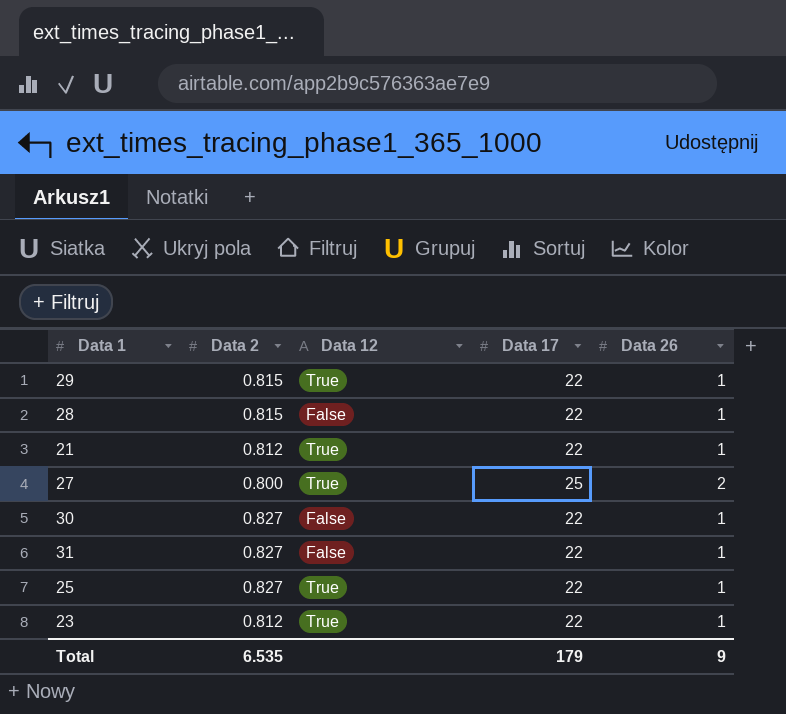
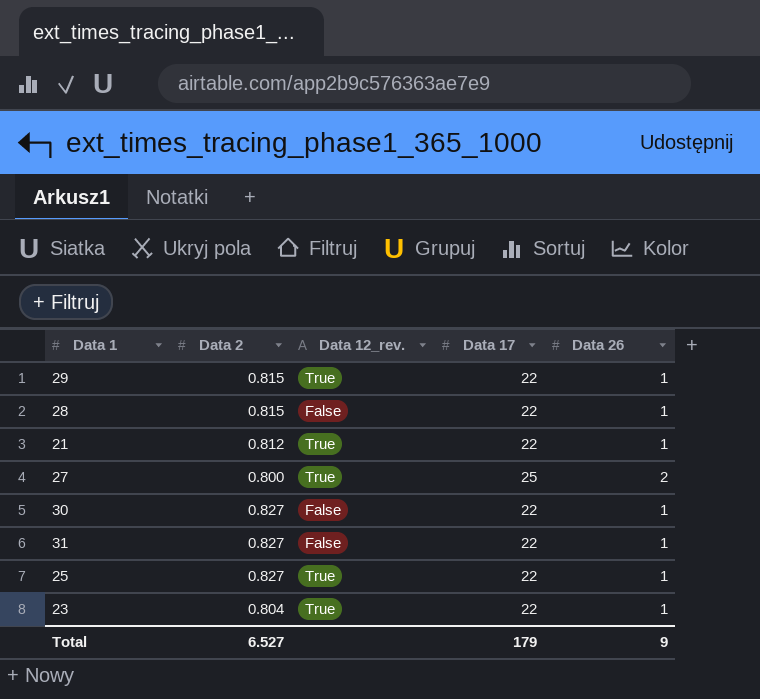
column name: Data 12 -> Data 12_rev.
23 | Data 2: 0.812 -> 0.804
Total | Data 2: 6.535 -> 6.527

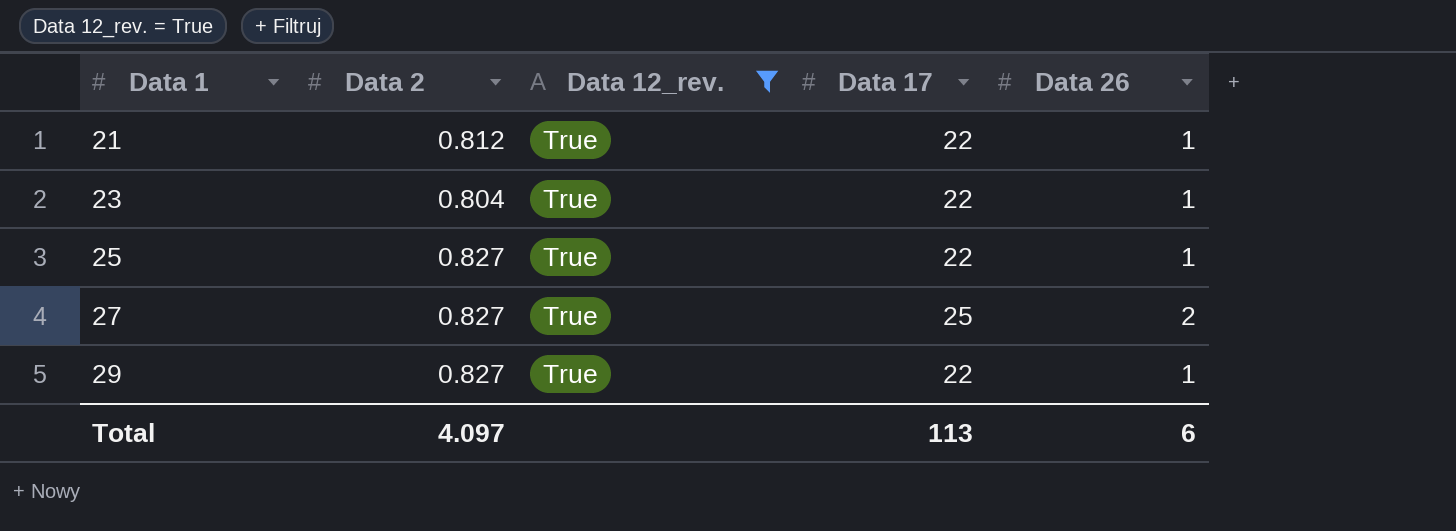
filter: none -> Data 12_rev. = True
row order: none -> Data 1 ascending
27 | Data 2: 0.800 -> 0.827
29 | Data 2: 0.815 -> 0.827
Total | Data 2: 6.527 -> 4.097
Total | Data 17: 179 -> 113
Total | Data 26: 9 -> 6

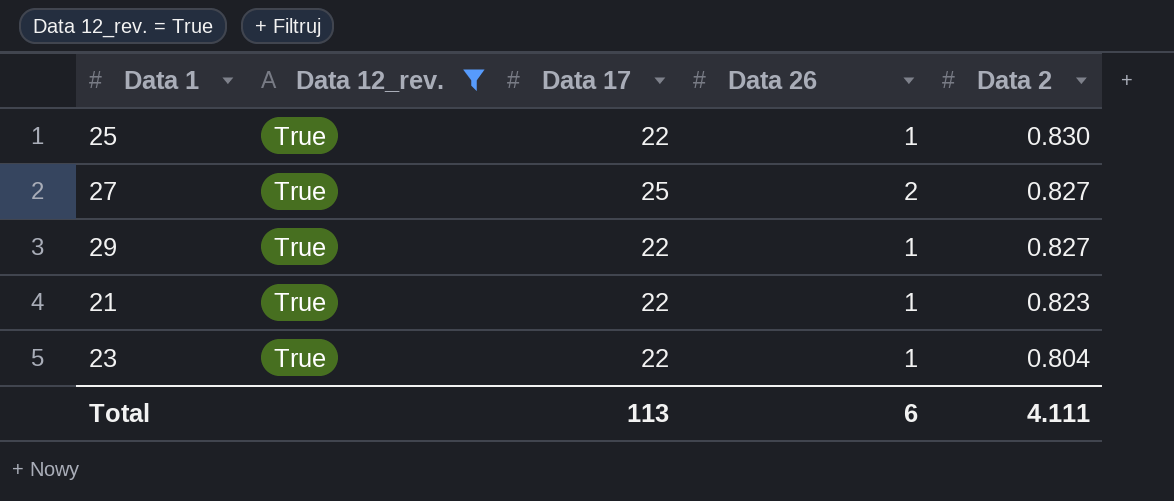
row order: Data 1 ascending -> Data 2 descending
column Data 2 | position: 2 -> 5
25 | Data 2: 0.827 -> 0.830
21 | Data 2: 0.812 -> 0.823
Total | Data 2: 4.097 -> 4.111

